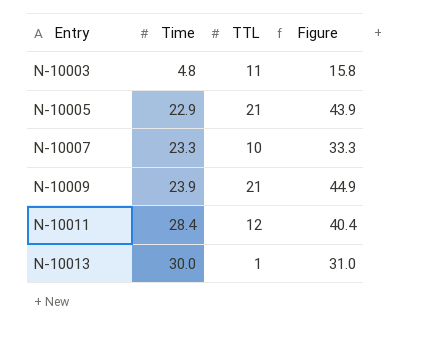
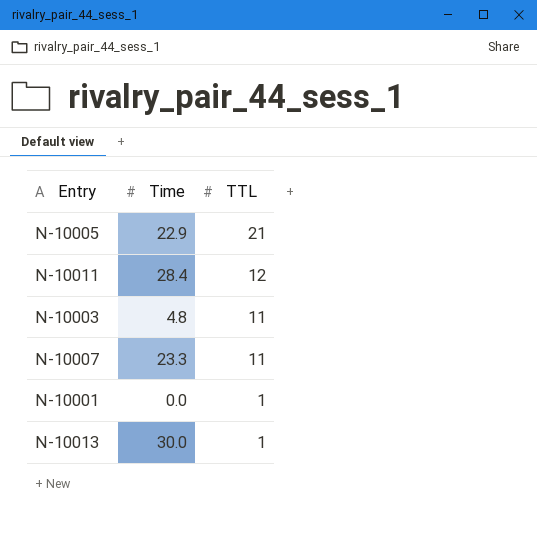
row order: Entry ascending -> TTL descending
column Figure | formula: [Time] + [TTL] -> none
row N-10009: 23.9 | 21 | 44.9 -> none
N-10007 | TTL: 10 -> 11
row N-10001: none -> 0.0 | 1

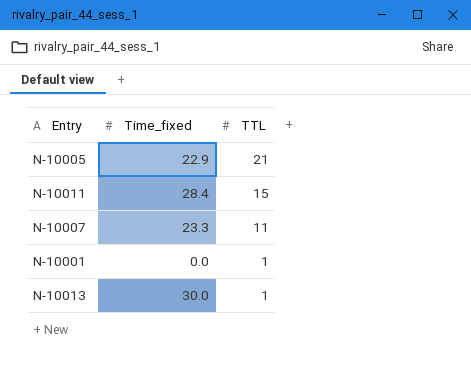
column name: Time -> Time_fixed
row N-10003: 4.8 | 11 -> none
N-10011 | TTL: 12 -> 15

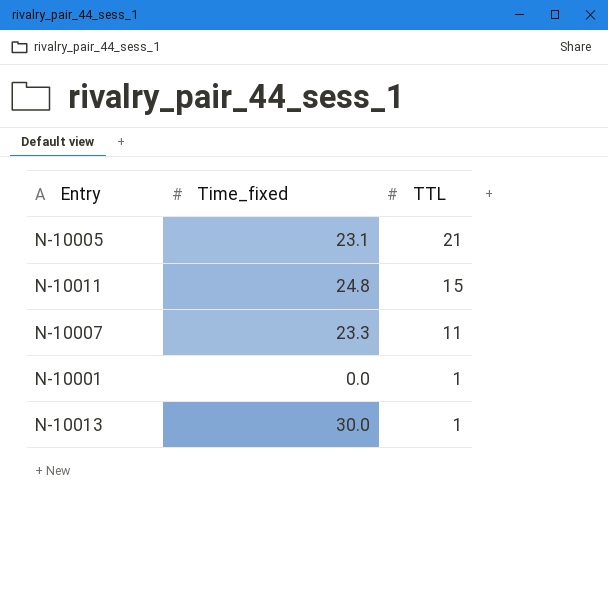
N-10005 | Time_fixed: 22.9 -> 23.1
N-10011 | Time_fixed: 28.4 -> 24.8

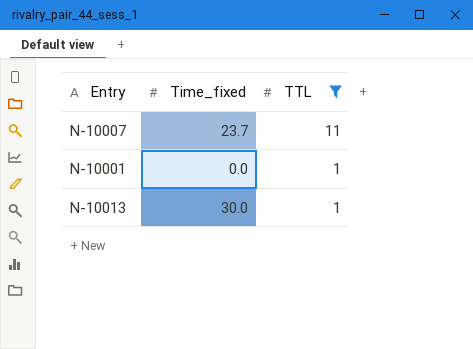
filter: none -> TTL <= 11
N-10007 | Time_fixed: 23.3 -> 23.7

